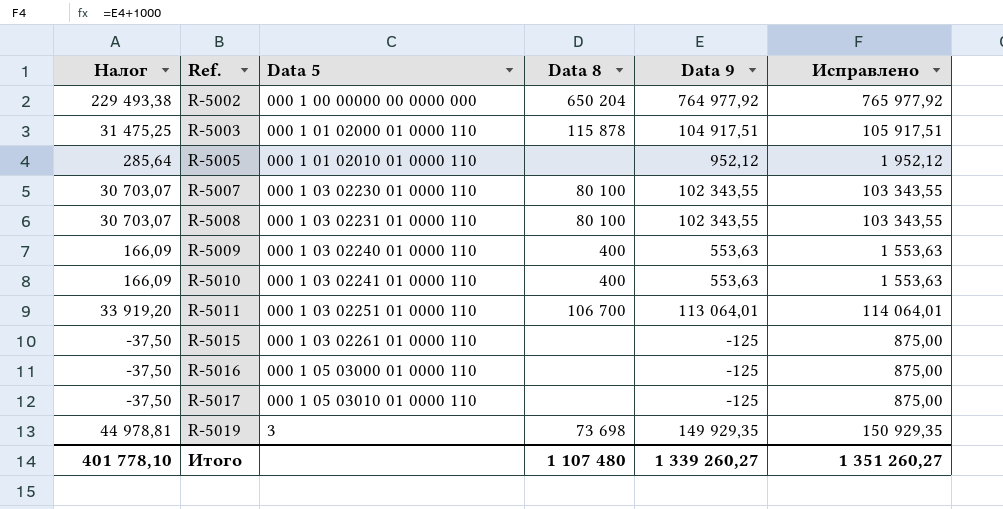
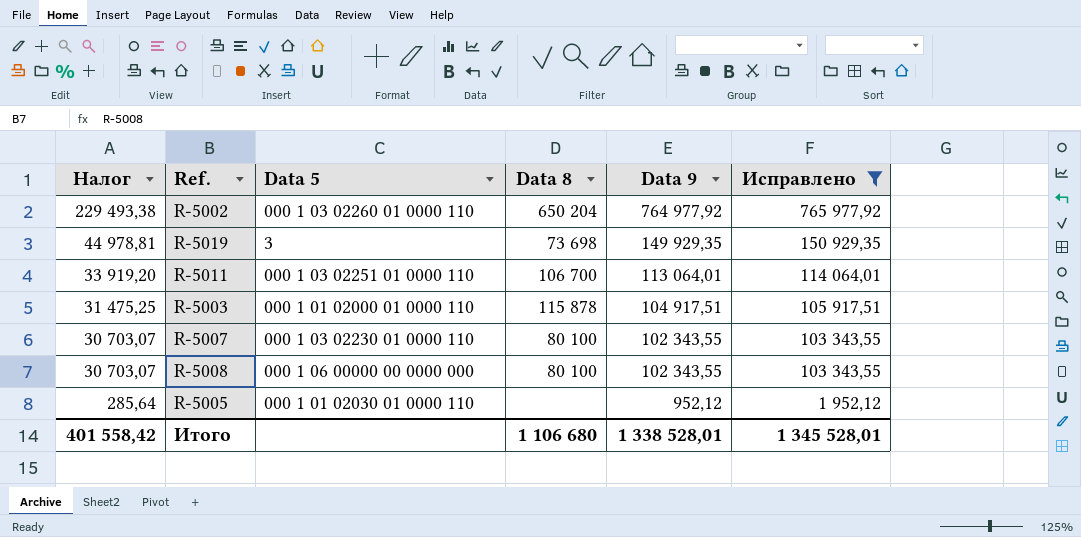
filter: none -> Исправлено >= 1 952,12
row order: Ref. ascending -> Налог descending
R-5002 | Data 5: 000 1 00 00000 00 0000 000 -> 000 1 03 02260 01 0000 110
R-5008 | Data 5: 000 1 03 02231 01 0000 110 -> 000 1 06 00000 00 0000 000
R-5005 | Data 5: 000 1 01 02010 01 0000 110 -> 000 1 01 02030 01 0000 110
Итого | Налог: 401 778,10 -> 401 558,42
Итого | Data 8: 1 107 480 -> 1 106 680
Итого | Data 9: 1 339 260,27 -> 1 338 528,01
Итого | Исправлено: 1 351 260,27 -> 1 345 528,01

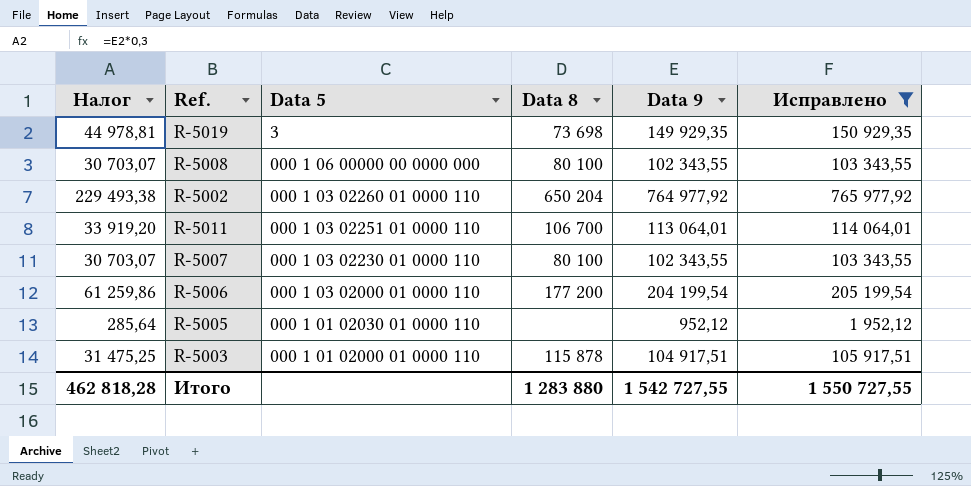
row order: Налог descending -> Data 5 descending
row R-5006: none -> 61 259,86 | 000 1 03 02000 01 0000 110 | 177 200 | 204 199,54 | 205 199,54
Итого | Налог: 401 558,42 -> 462 818,28
Итого | Data 8: 1 106 680 -> 1 283 880
Итого | Data 9: 1 338 528,01 -> 1 542 727,55
Итого | Исправлено: 1 345 528,01 -> 1 550 727,55

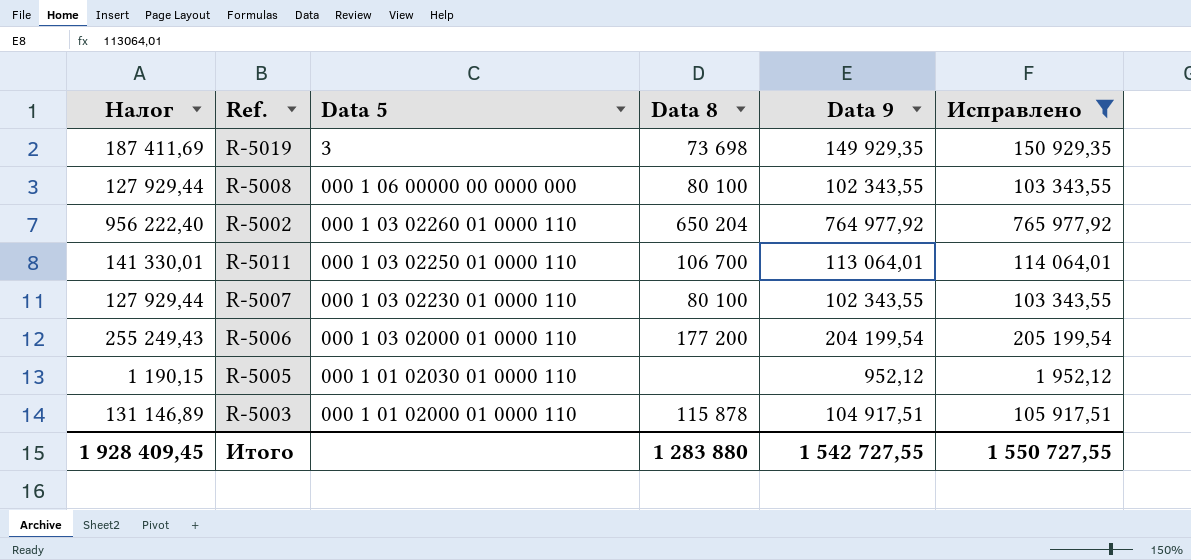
column Налог | formula: [Data 9] * 0,3 -> [Data 9] * 1,25
R-5011 | Data 5: 000 1 03 02251 01 0000 110 -> 000 1 03 02250 01 0000 110
Итого | Налог: 462 818,28 -> 1 928 409,45

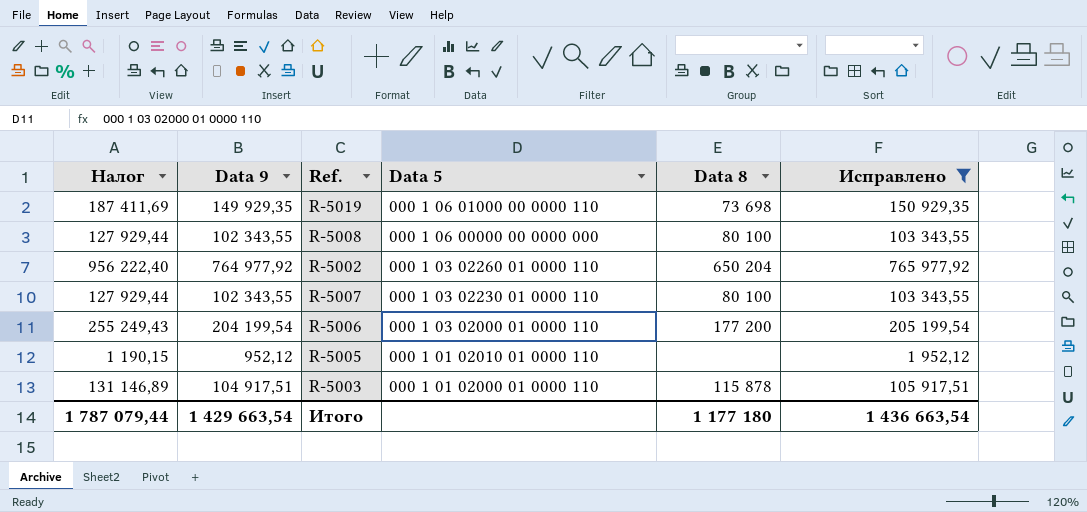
column Data 9 | position: 5 -> 2
row R-5011: 141 330,01 | 000 1 03 02250 01 0000 110 | 106 700 | 113 064,01 | 114 064,01 -> none
R-5019 | Data 5: 3 -> 000 1 06 01000 00 0000 110
R-5005 | Data 5: 000 1 01 02030 01 0000 110 -> 000 1 01 02010 01 0000 110
Итого | Налог: 1 928 409,45 -> 1 787 079,44
Итого | Data 9: 1 542 727,55 -> 1 429 663,54
Итого | Data 8: 1 283 880 -> 1 177 180
Итого | Исправлено: 1 550 727,55 -> 1 436 663,54

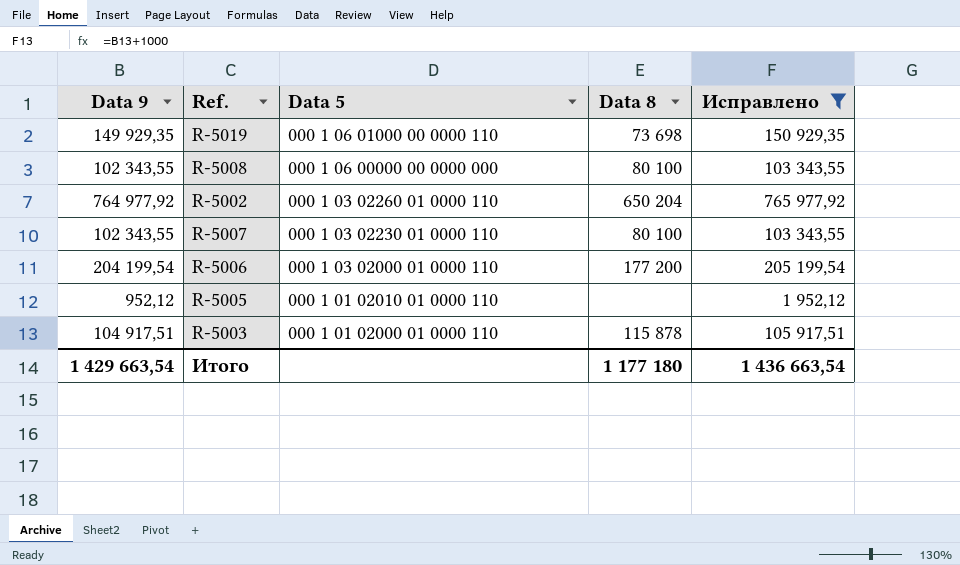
column Налог | formula: [Data 9] * 1,25 -> none

